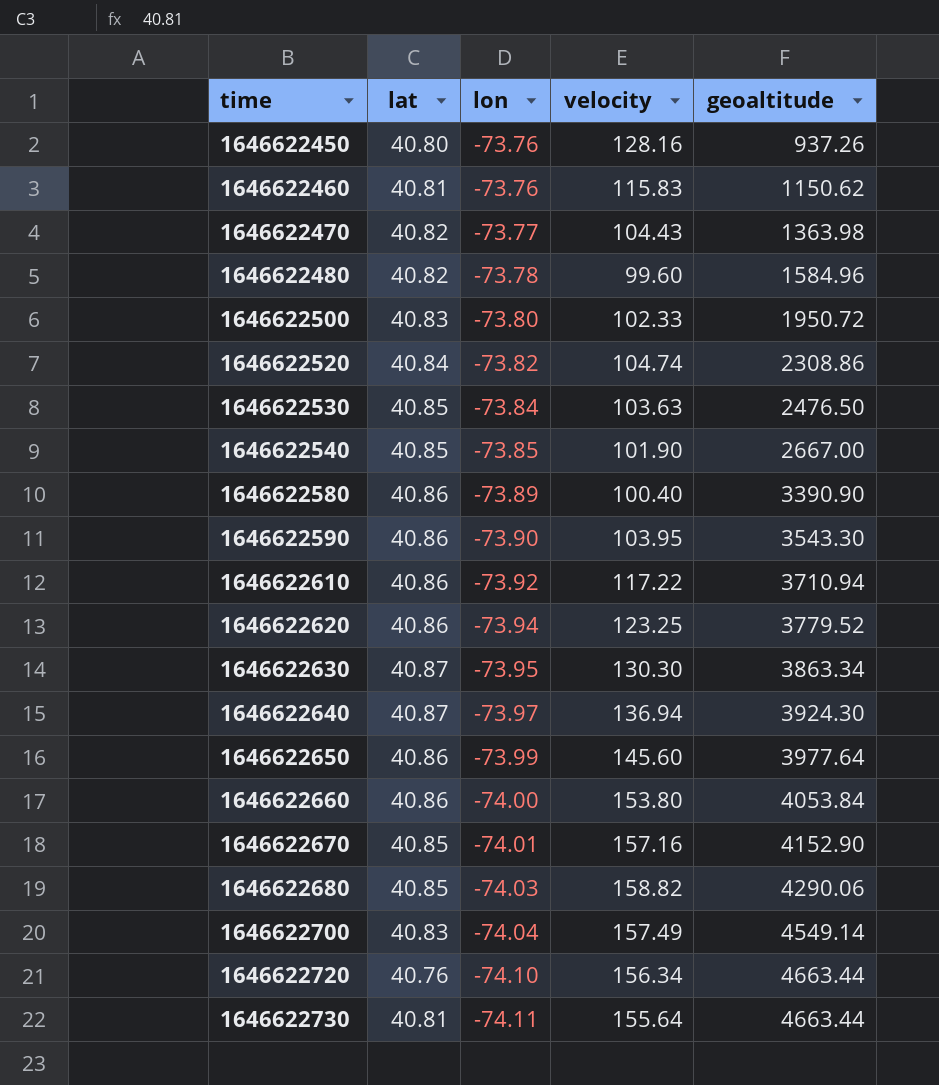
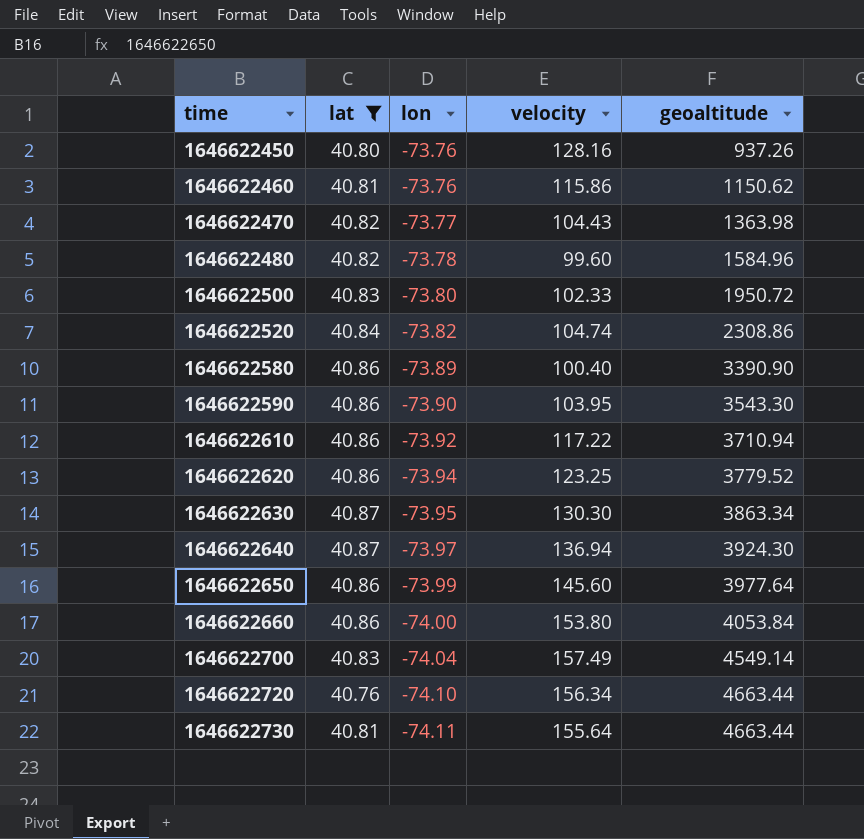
filter: none -> lat != 40.85
1646622460 | velocity: 115.83 -> 115.86

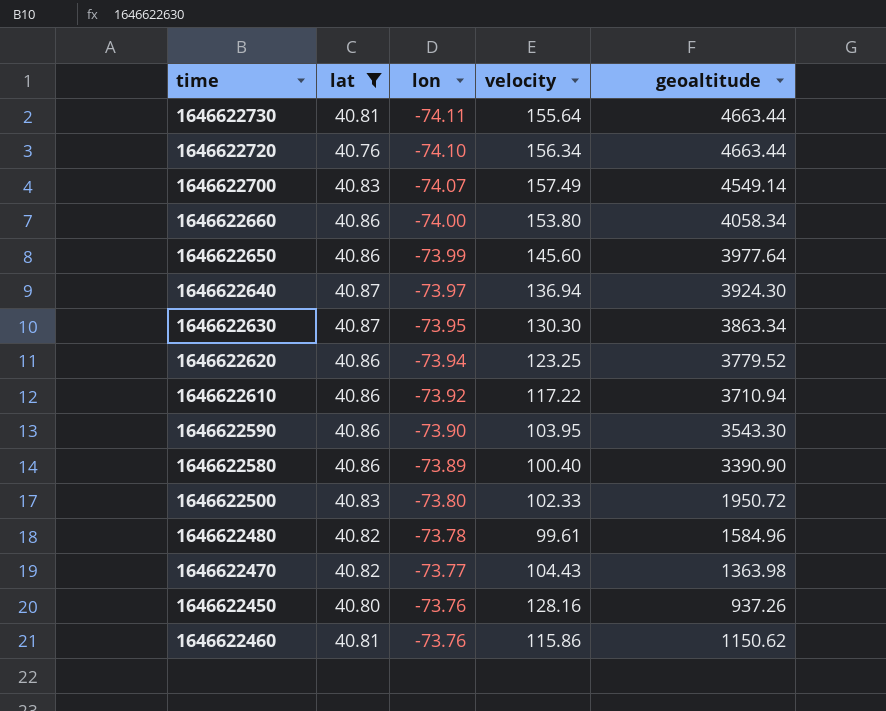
row order: time ascending -> lon ascending
row 1646622520: 40.84 | -73.82 | 104.74 | 2308.86 -> none
1646622700 | lon: -74.04 -> -74.07
1646622660 | geoaltitude: 4053.84 -> 4058.34
1646622480 | velocity: 99.60 -> 99.61

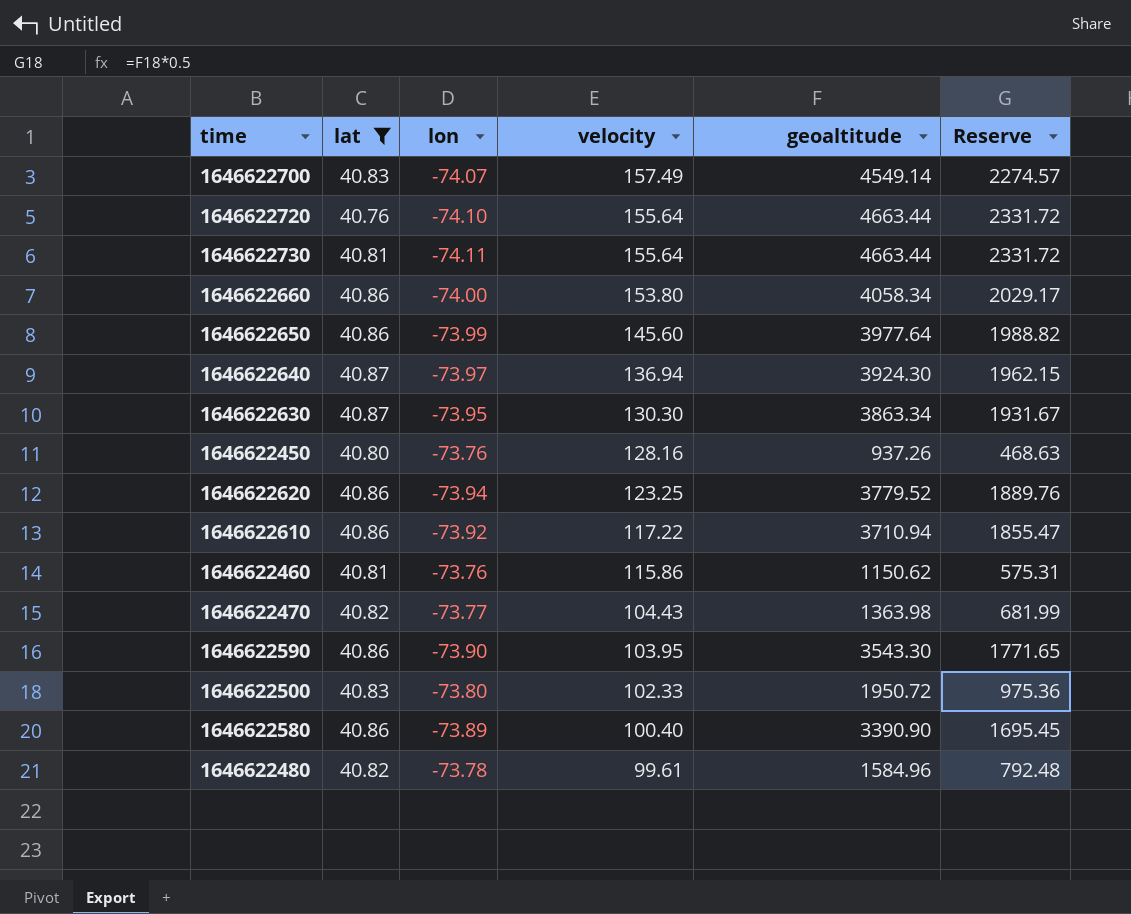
row order: lon ascending -> velocity descending
column Reserve | formula: none -> [geoaltitude] * 0.5
1646622720 | velocity: 156.34 -> 155.64

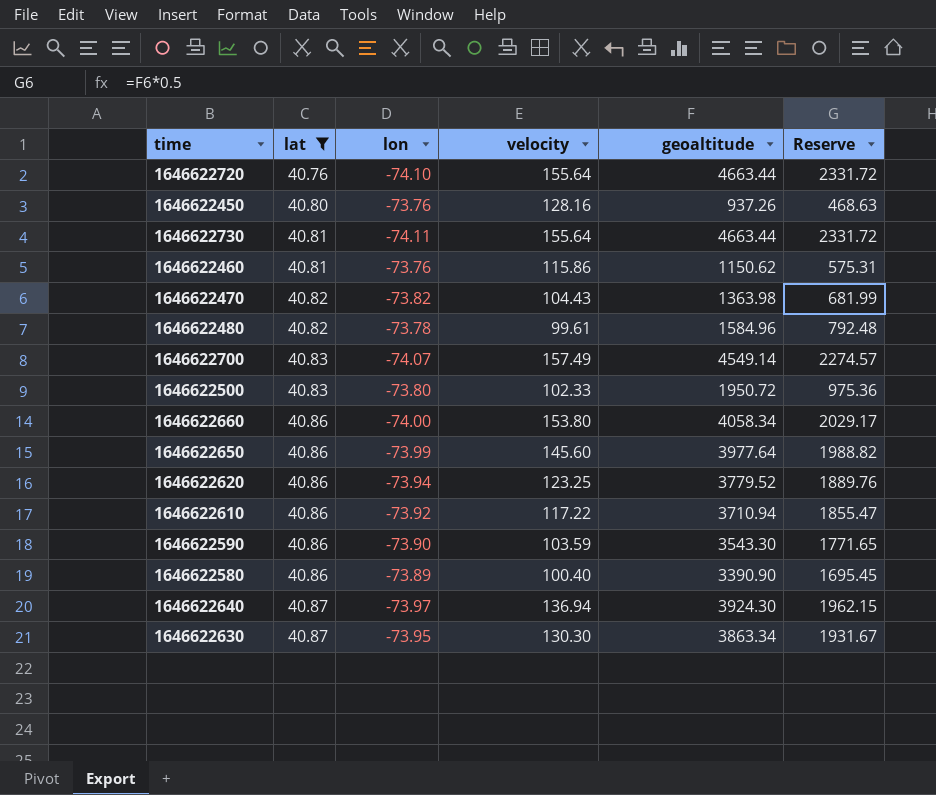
row order: velocity descending -> lat ascending
1646622470 | lon: -73.77 -> -73.82
1646622590 | velocity: 103.95 -> 103.59

